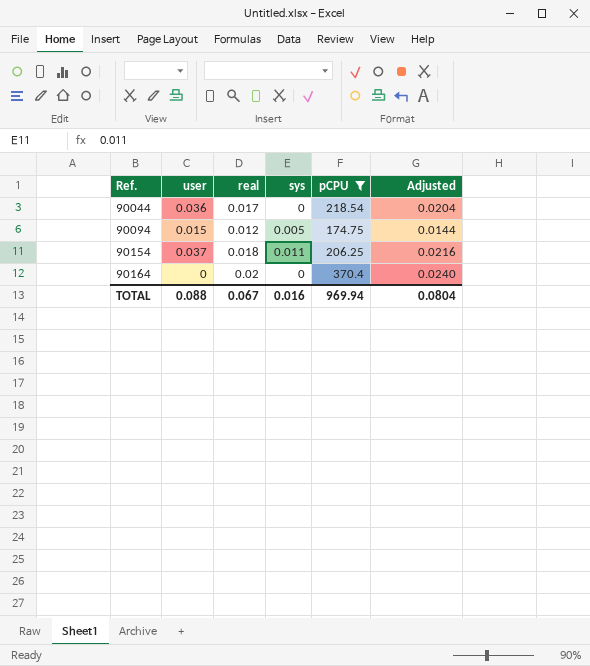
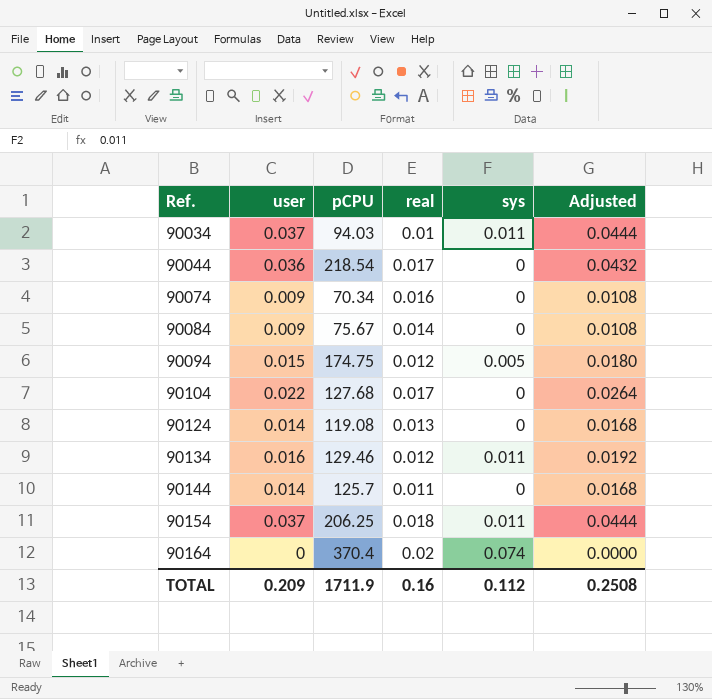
filter: pCPU >= 174.75 -> none
column pCPU | position: 5 -> 3
column Adjusted | formula: [real] * 1.2 -> [user] * 1.2
90164 | sys: 0 -> 0.074
TOTAL | user: 0.088 -> 0.209
TOTAL | pCPU: 969.94 -> 1711.9
TOTAL | real: 0.067 -> 0.16
TOTAL | sys: 0.016 -> 0.112
TOTAL | Adjusted: 0.0804 -> 0.2508

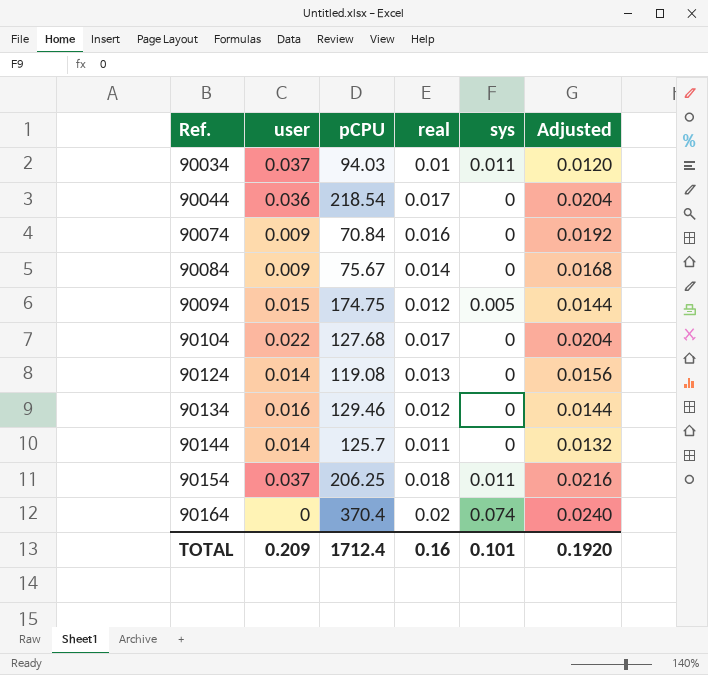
column Adjusted | formula: [user] * 1.2 -> [real] * 1.2
90074 | pCPU: 70.34 -> 70.84
90134 | sys: 0.011 -> 0
TOTAL | pCPU: 1711.9 -> 1712.4
TOTAL | sys: 0.112 -> 0.101
TOTAL | Adjusted: 0.2508 -> 0.1920

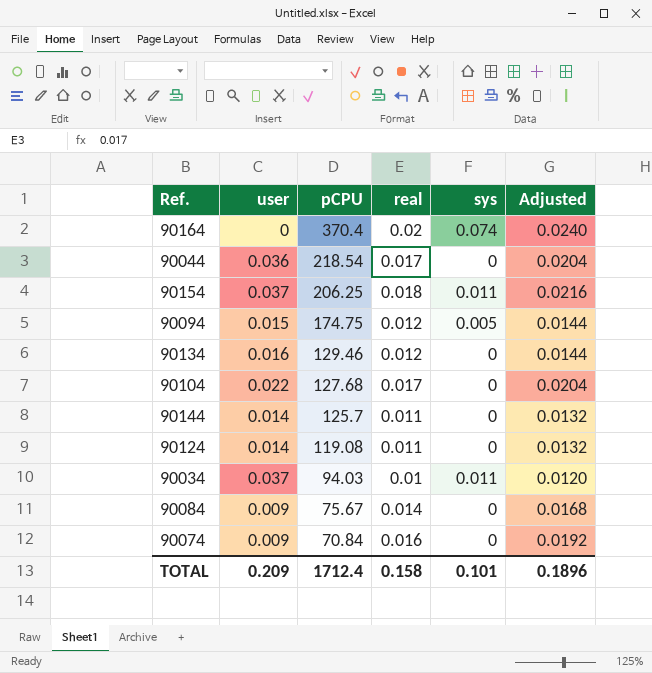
row order: Ref. ascending -> pCPU descending
90124 | real: 0.013 -> 0.011
90124 | Adjusted: 0.0156 -> 0.0132
TOTAL | real: 0.16 -> 0.158
TOTAL | Adjusted: 0.1920 -> 0.1896

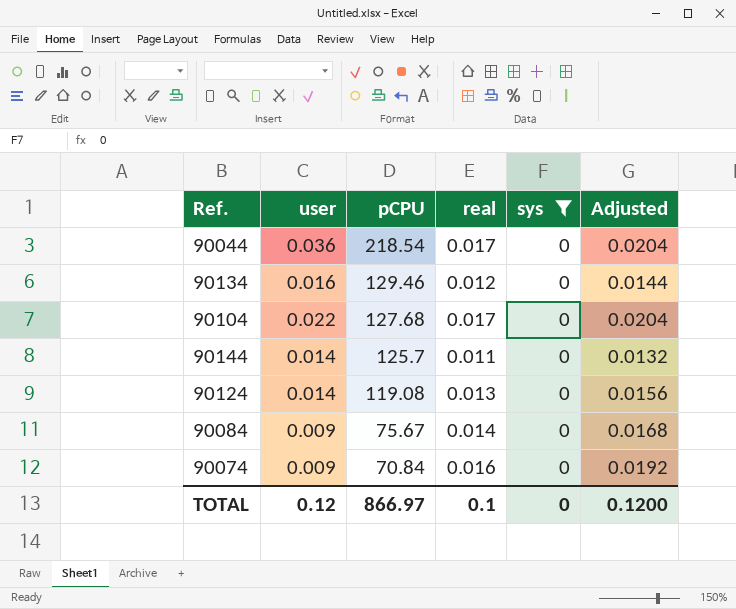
filter: none -> sys = 0
90124 | real: 0.011 -> 0.013
90124 | Adjusted: 0.0132 -> 0.0156
TOTAL | user: 0.209 -> 0.12
TOTAL | pCPU: 1712.4 -> 866.97
TOTAL | real: 0.158 -> 0.1
TOTAL | sys: 0.101 -> 0
TOTAL | Adjusted: 0.1896 -> 0.1200

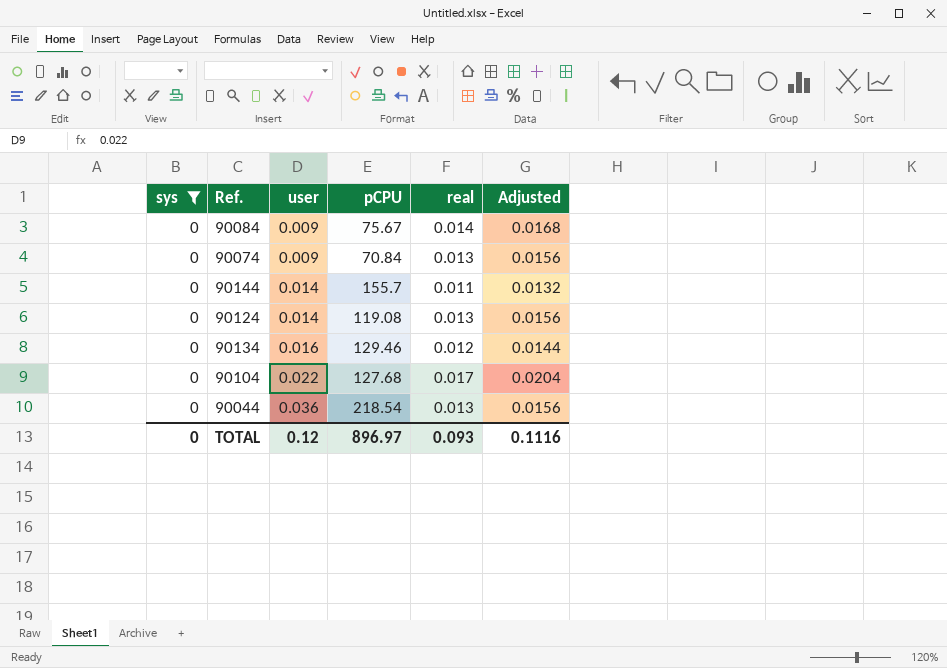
row order: pCPU descending -> user ascending
column sys | position: 5 -> 1
90074 | real: 0.016 -> 0.013
90074 | Adjusted: 0.0192 -> 0.0156
90144 | pCPU: 125.7 -> 155.7
90044 | real: 0.017 -> 0.013
90044 | Adjusted: 0.0204 -> 0.0156
TOTAL | pCPU: 866.97 -> 896.97
TOTAL | real: 0.1 -> 0.093
TOTAL | Adjusted: 0.1200 -> 0.1116

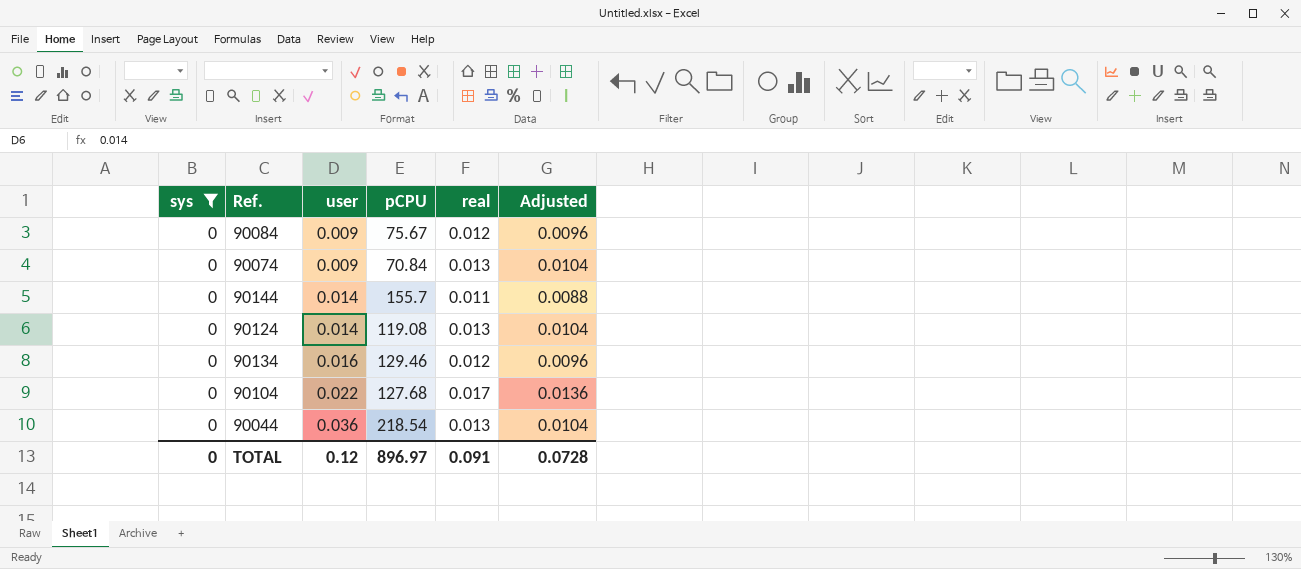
column Adjusted | formula: [real] * 1.2 -> [real] * 0.8
90084 | real: 0.014 -> 0.012
TOTAL | real: 0.093 -> 0.091
TOTAL | Adjusted: 0.1116 -> 0.0728

